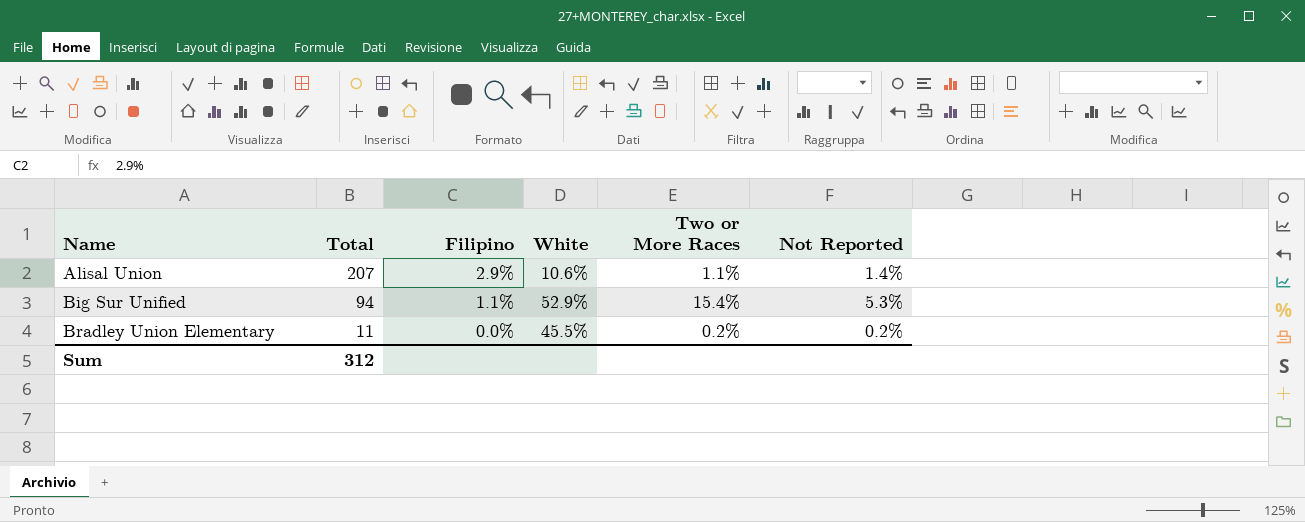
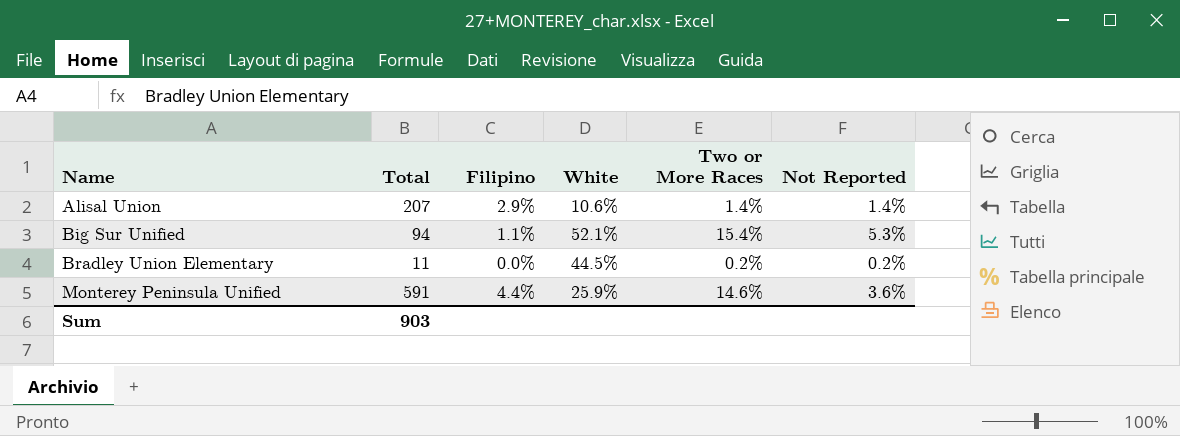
Alisal Union | Two or More Races: 1.1% -> 1.4%
Big Sur Unified | White: 52.9% -> 52.1%
Bradley Union Elementary | White: 45.5% -> 44.5%
row Monterey Peninsula Unified: none -> 591 | 4.4% | 25.9% | 14.6% | 3.6%
Sum | Total: 312 -> 903

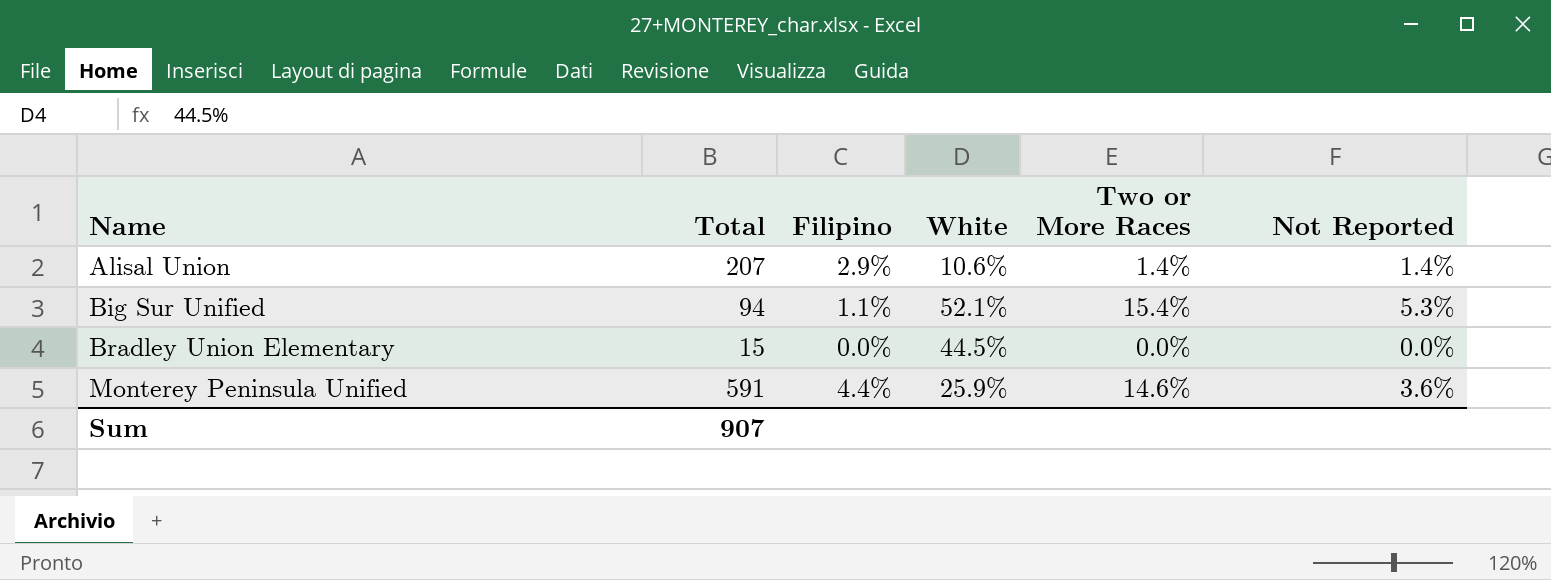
Bradley Union Elementary | Total: 11 -> 15
Bradley Union Elementary | Two or More Races: 0.2% -> 0.0%
Bradley Union Elementary | Not Reported: 0.2% -> 0.0%
Sum | Total: 903 -> 907

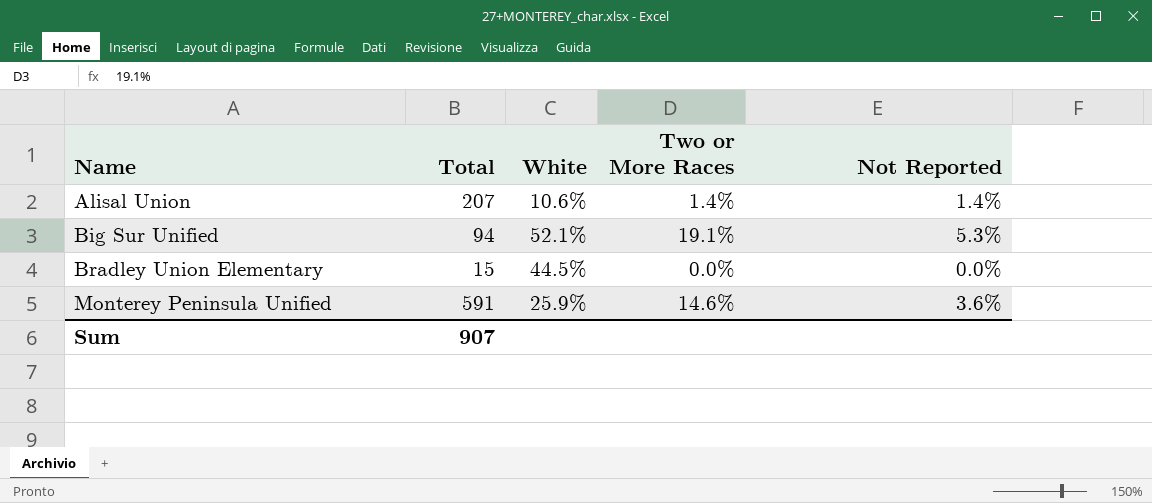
column Filipino | position: 3 -> none
Big Sur Unified | Two or More Races: 15.4% -> 19.1%

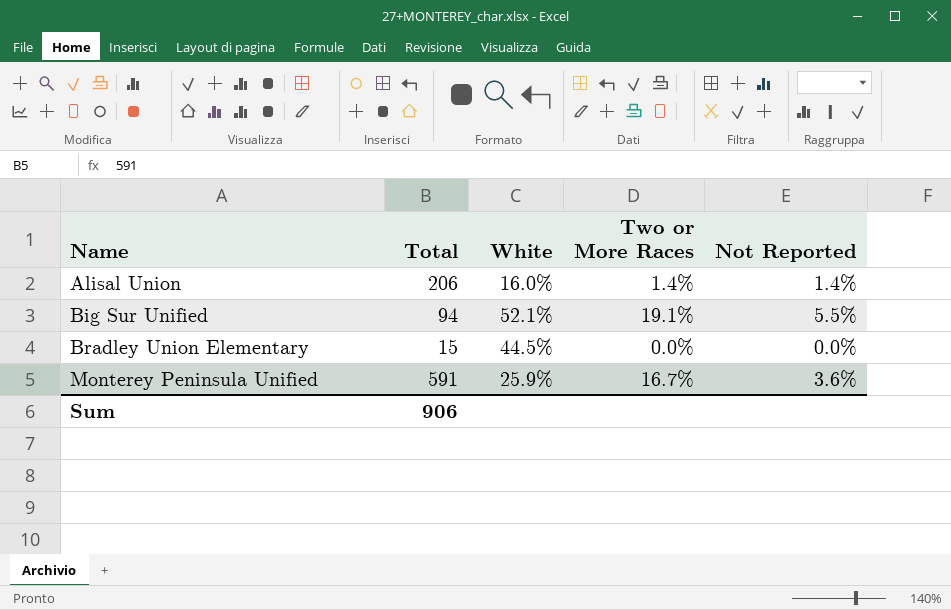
Alisal Union | Total: 207 -> 206
Alisal Union | White: 10.6% -> 16.0%
Big Sur Unified | Not Reported: 5.3% -> 5.5%
Monterey Peninsula Unified | Two or More Races: 14.6% -> 16.7%
Sum | Total: 907 -> 906

